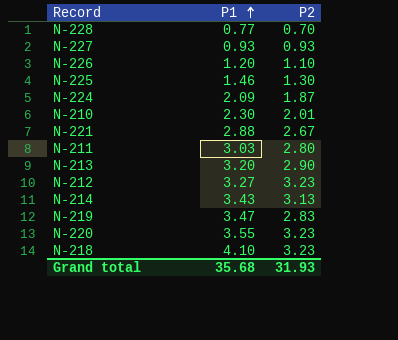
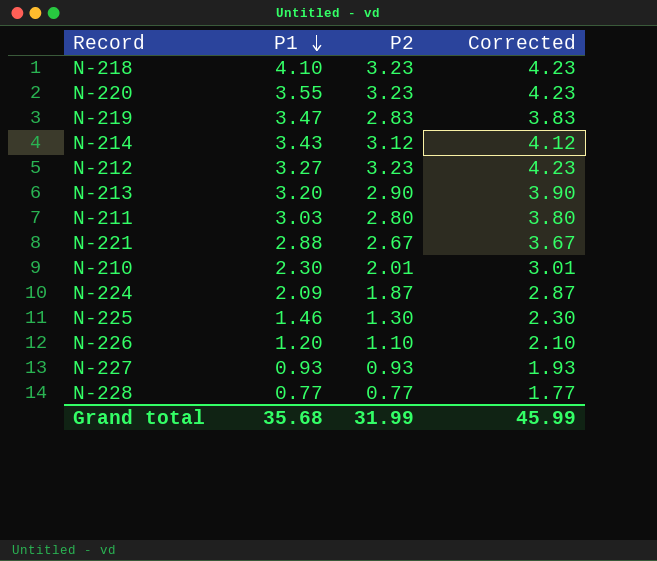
row order: P1 ascending -> P1 descending
column Corrected | formula: none -> [P2] + 1
N-214 | P2: 3.13 -> 3.12
N-228 | P2: 0.70 -> 0.77
Grand total | P2: 31.93 -> 31.99

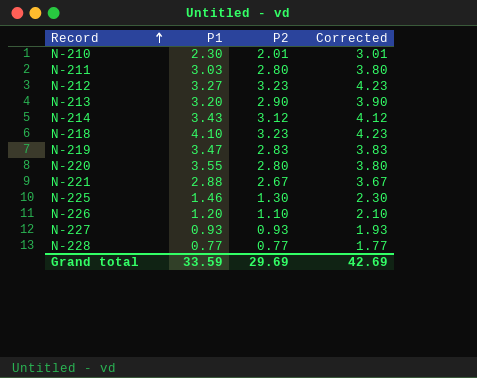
row order: P1 descending -> Record ascending
row N-224: 2.09 | 1.87 | 2.87 -> none
N-220 | P2: 3.23 -> 2.80
N-220 | Corrected: 4.23 -> 3.80
Grand total | P1: 35.68 -> 33.59
Grand total | P2: 31.99 -> 29.69
Grand total | Corrected: 45.99 -> 42.69

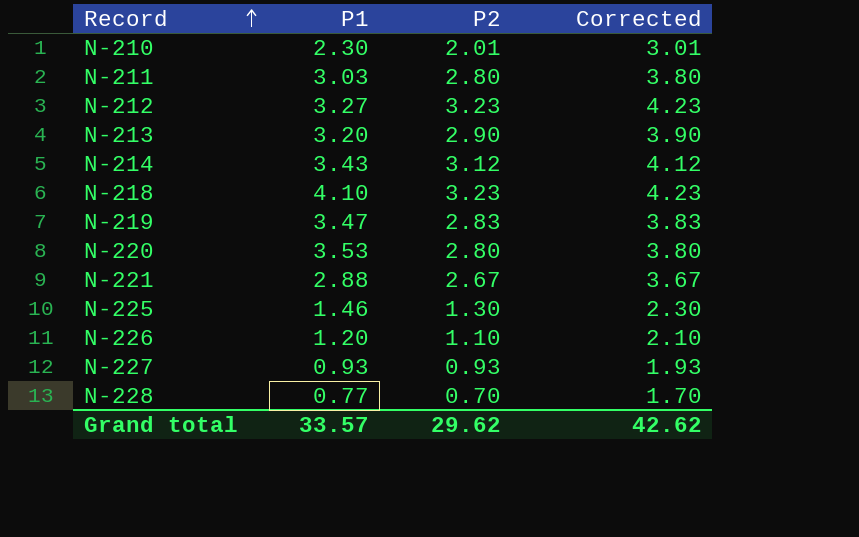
N-220 | P1: 3.55 -> 3.53
N-228 | P2: 0.77 -> 0.70
N-228 | Corrected: 1.77 -> 1.70
Grand total | P1: 33.59 -> 33.57
Grand total | P2: 29.69 -> 29.62
Grand total | Corrected: 42.69 -> 42.62

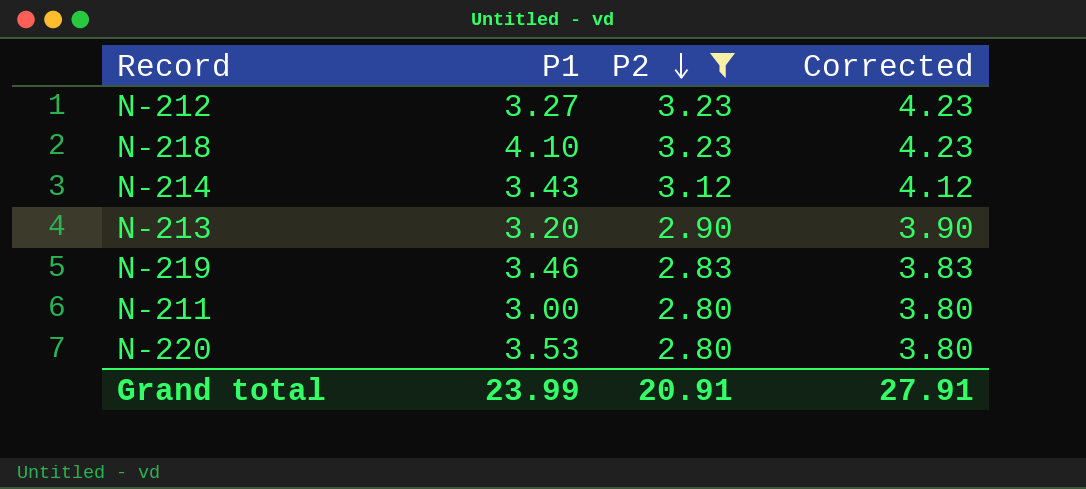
filter: none -> P2 >= 2.80
row order: Record ascending -> P2 descending
N-219 | P1: 3.47 -> 3.46
N-211 | P1: 3.03 -> 3.00
Grand total | P1: 33.57 -> 23.99
Grand total | P2: 29.62 -> 20.91
Grand total | Corrected: 42.62 -> 27.91

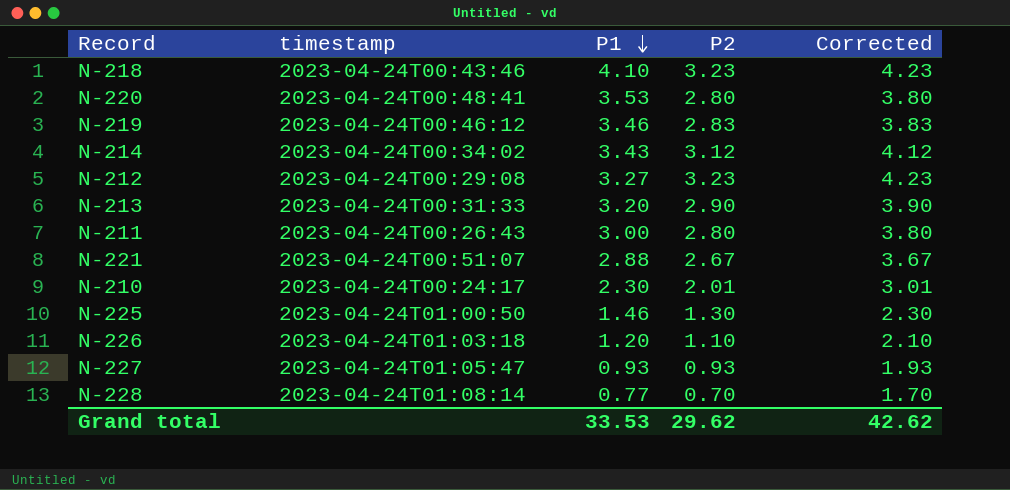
filter: P2 >= 2.80 -> none
row order: P2 descending -> P1 descending
column timestamp | position: none -> 2
Grand total | P1: 23.99 -> 33.53
Grand total | P2: 20.91 -> 29.62
Grand total | Corrected: 27.91 -> 42.62

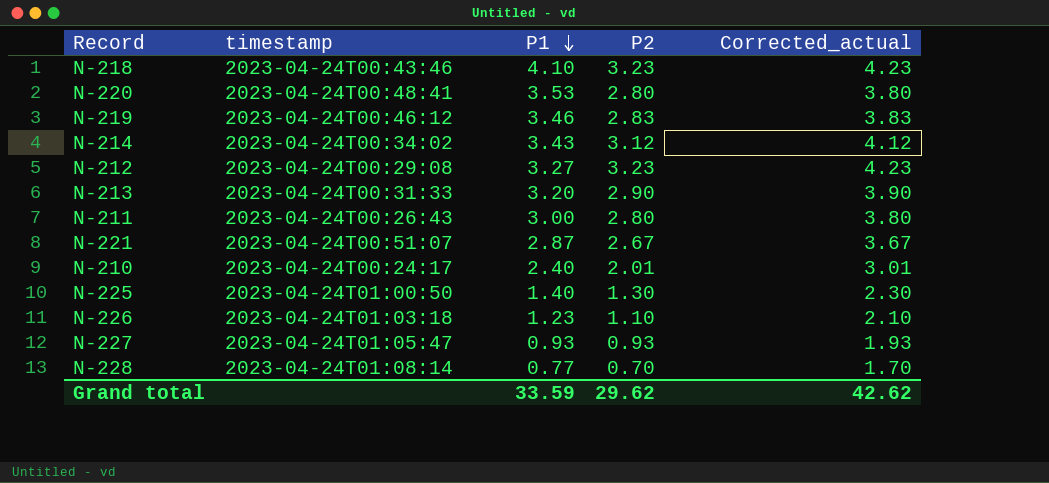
column name: Corrected -> Corrected_actual
N-221 | P1: 2.88 -> 2.87
N-210 | P1: 2.30 -> 2.40
N-225 | P1: 1.46 -> 1.40
N-226 | P1: 1.20 -> 1.23
Grand total | P1: 33.53 -> 33.59

